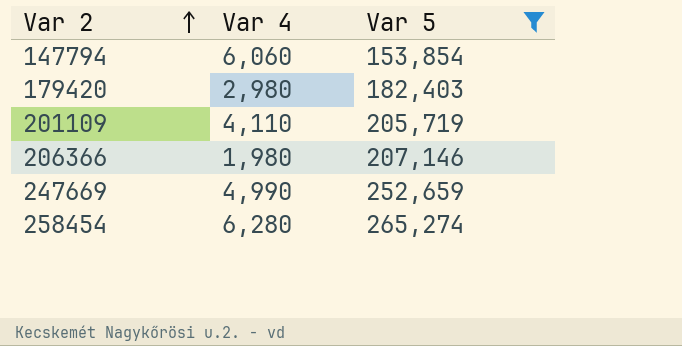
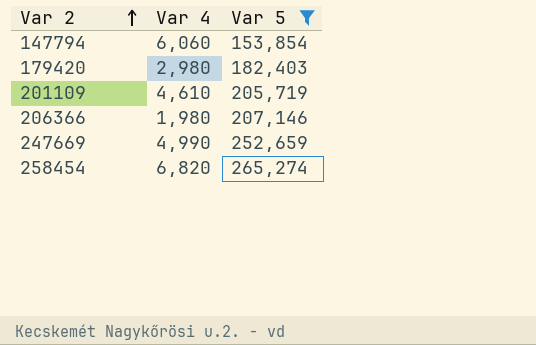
201109 | Var 4: 4,110 -> 4,610
258454 | Var 4: 6,280 -> 6,820

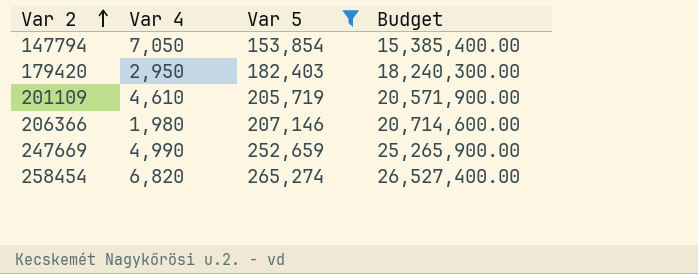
column Budget | formula: none -> [Var 5] * 100
147794 | Var 4: 6,060 -> 7,050
179420 | Var 4: 2,980 -> 2,950

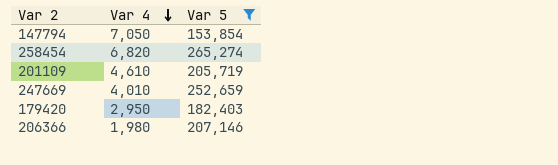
row order: Var 2 ascending -> Var 4 descending
column Budget | formula: [Var 5] * 100 -> none
247669 | Var 4: 4,990 -> 4,010

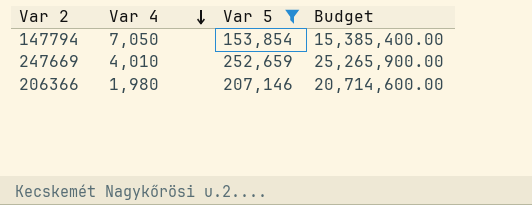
column Budget | formula: none -> [Var 5] * 100
row 258454: 6,820 | 265,274 -> none
row 201109: 4,610 | 205,719 -> none
row 179420: 2,950 | 182,403 -> none

